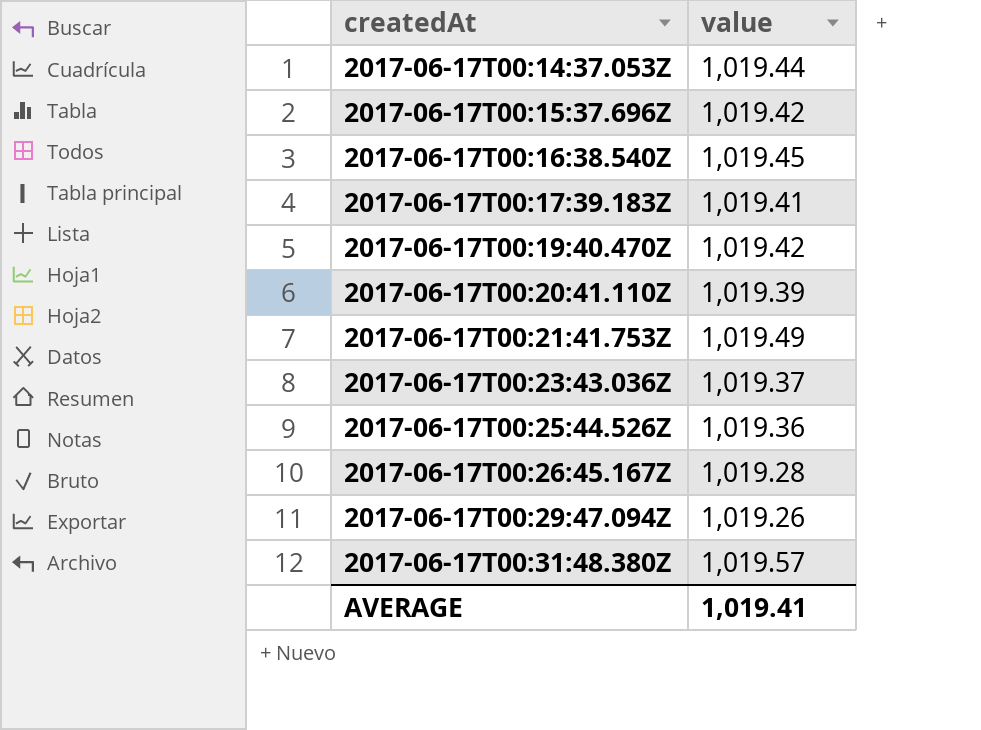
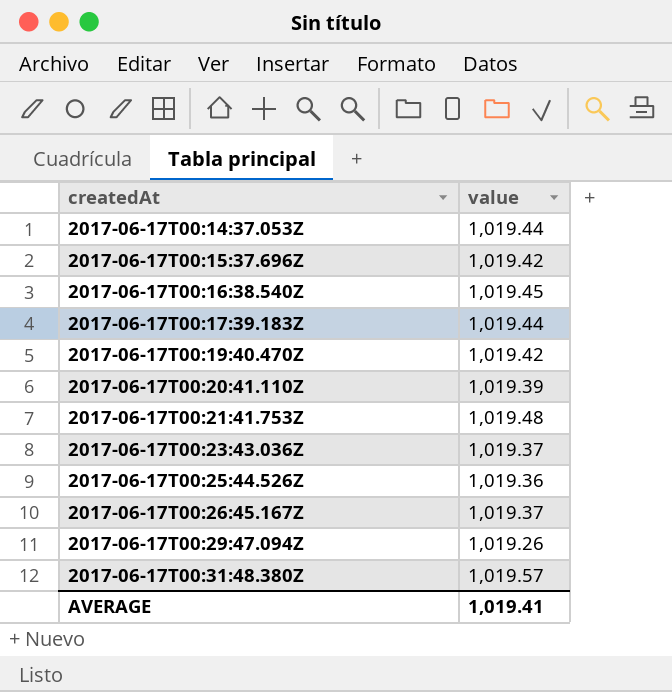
2017-06-17T00:17:39.183Z | value: 1,019.41 -> 1,019.44
2017-06-17T00:21:41.753Z | value: 1,019.49 -> 1,019.48
2017-06-17T00:26:45.167Z | value: 1,019.28 -> 1,019.37

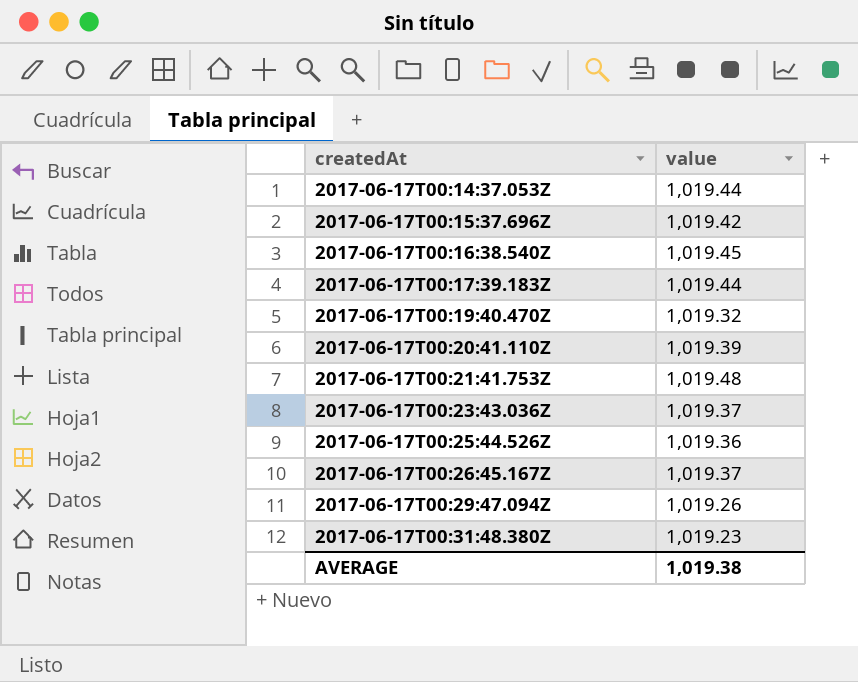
2017-06-17T00:19:40.470Z | value: 1,019.42 -> 1,019.32
2017-06-17T00:31:48.380Z | value: 1,019.57 -> 1,019.23
AVERAGE | value: 1,019.41 -> 1,019.38

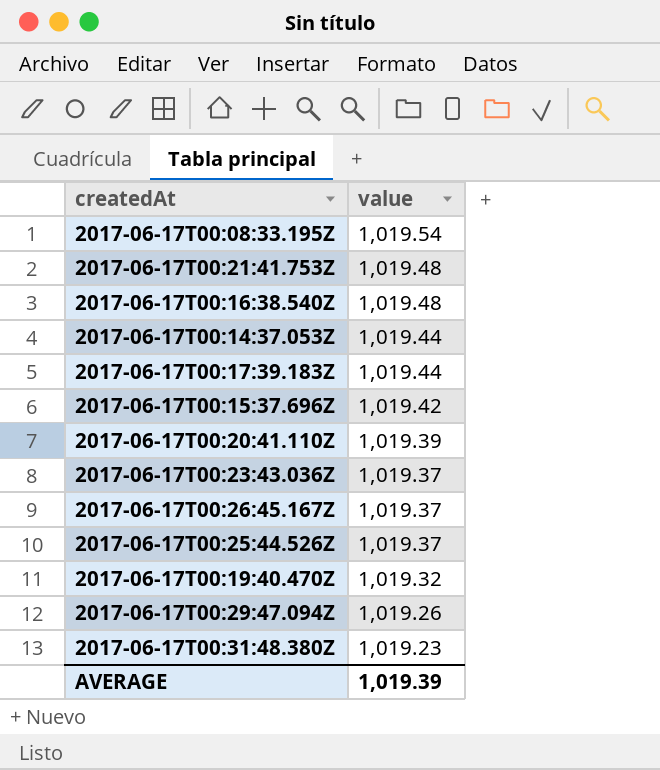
row order: createdAt ascending -> value descending
row 2017-06-17T00:08:33.195Z: none -> 1,019.54
2017-06-17T00:16:38.540Z | value: 1,019.45 -> 1,019.48
2017-06-17T00:25:44.526Z | value: 1,019.36 -> 1,019.37
AVERAGE | value: 1,019.38 -> 1,019.39

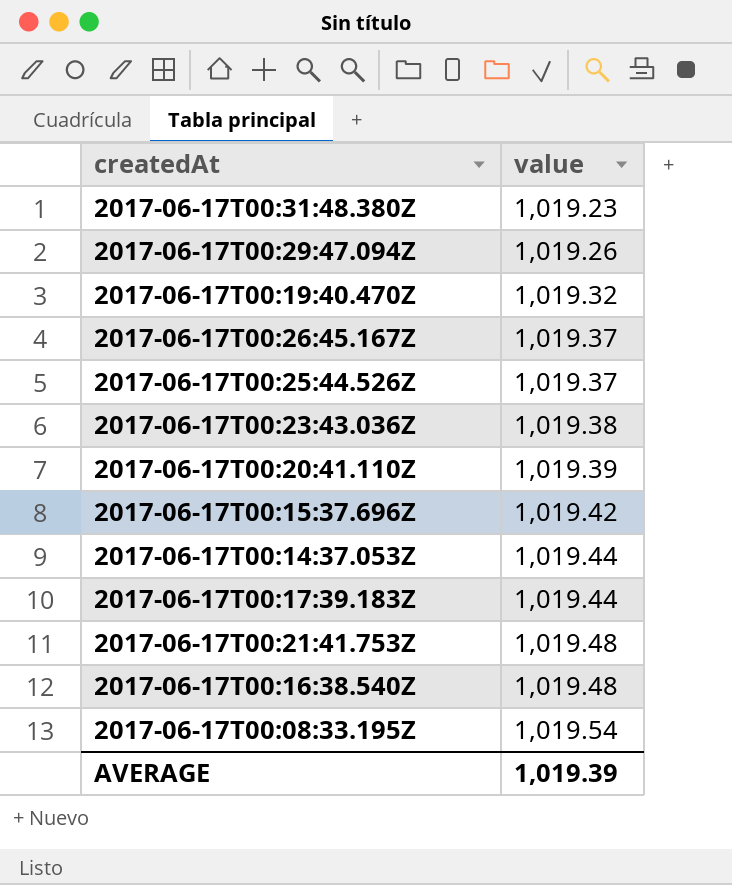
row order: value descending -> value ascending
2017-06-17T00:23:43.036Z | value: 1,019.37 -> 1,019.38

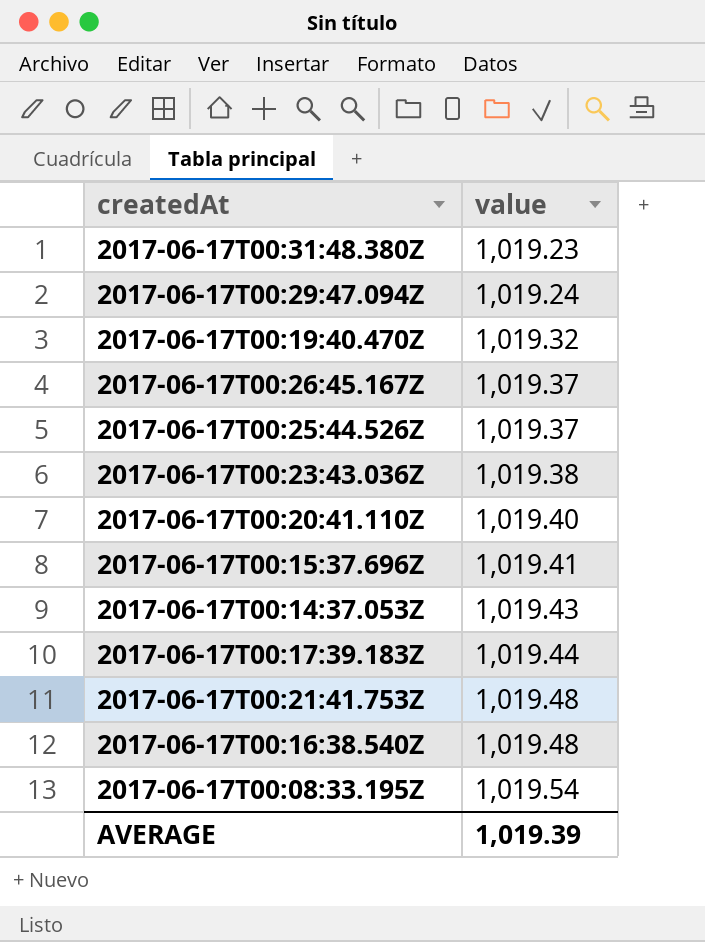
2017-06-17T00:29:47.094Z | value: 1,019.26 -> 1,019.24
2017-06-17T00:20:41.110Z | value: 1,019.39 -> 1,019.40
2017-06-17T00:15:37.696Z | value: 1,019.42 -> 1,019.41
2017-06-17T00:14:37.053Z | value: 1,019.44 -> 1,019.43

